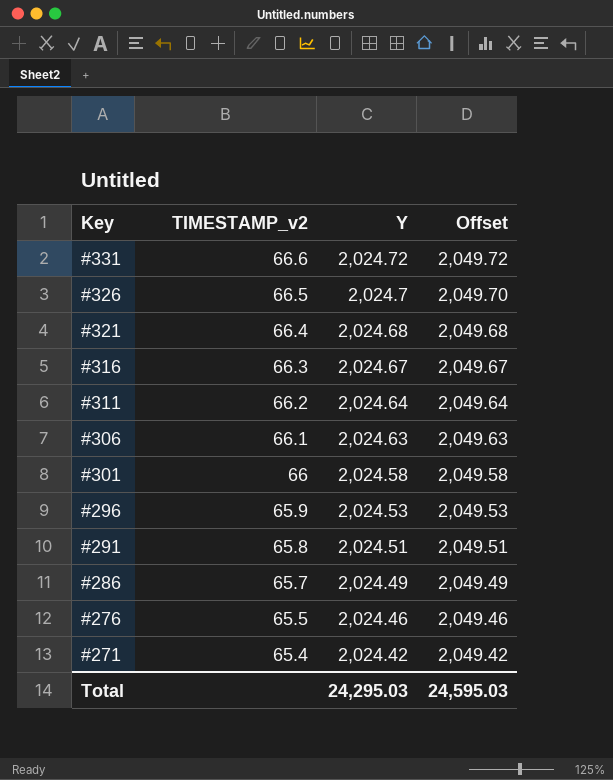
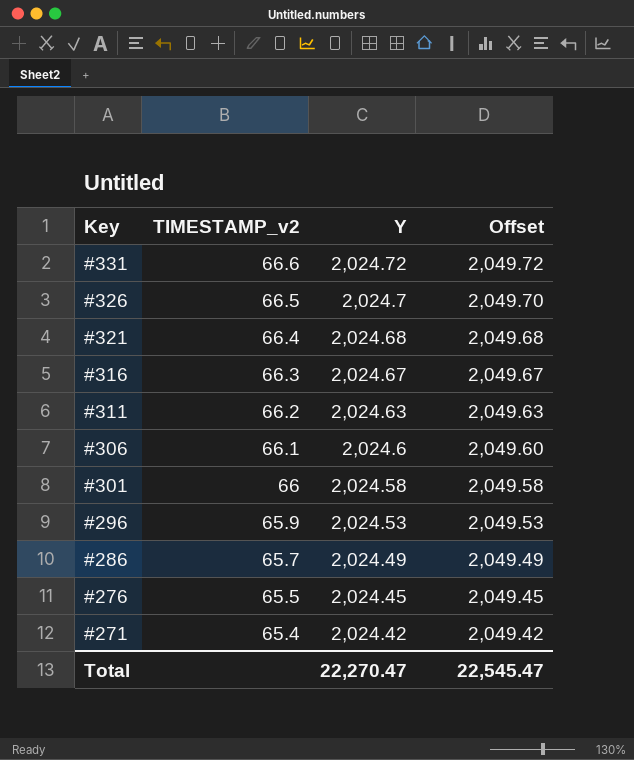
row #291: 65.8 | 2,024.51 | 2,049.51 -> none
#311 | Y: 2,024.64 -> 2,024.63
#311 | Offset: 2,049.64 -> 2,049.63
#306 | Y: 2,024.63 -> 2,024.6
#306 | Offset: 2,049.63 -> 2,049.60
#276 | Y: 2,024.46 -> 2,024.45
#276 | Offset: 2,049.46 -> 2,049.45
Total | Y: 24,295.03 -> 22,270.47
Total | Offset: 24,595.03 -> 22,545.47

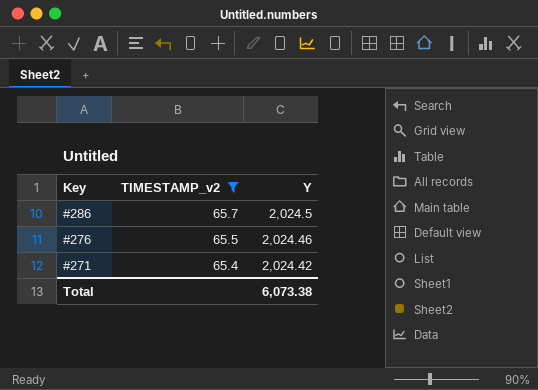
filter: none -> TIMESTAMP_v2 <= 65.7
column Offset | formula: [Y] + 25 -> none
#286 | Y: 2,024.49 -> 2,024.5
#276 | Y: 2,024.45 -> 2,024.46
Total | Y: 22,270.47 -> 6,073.38

